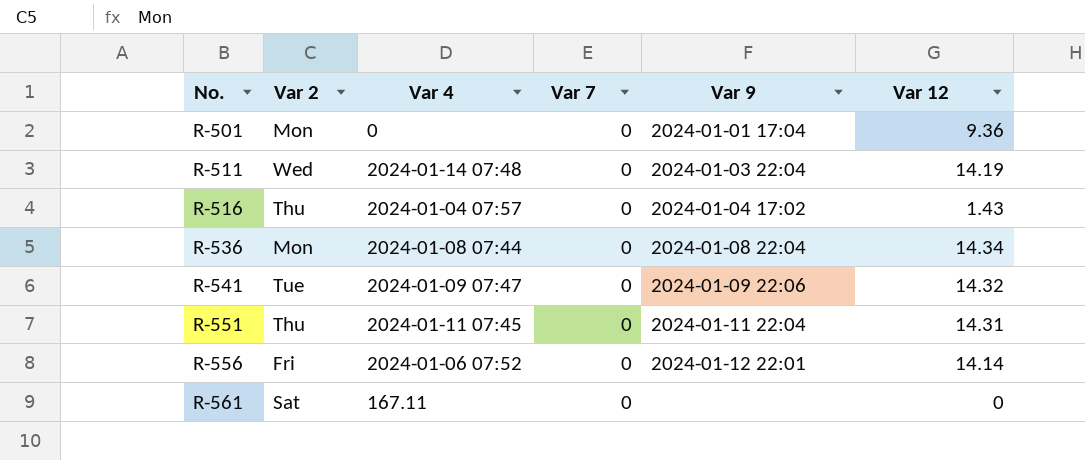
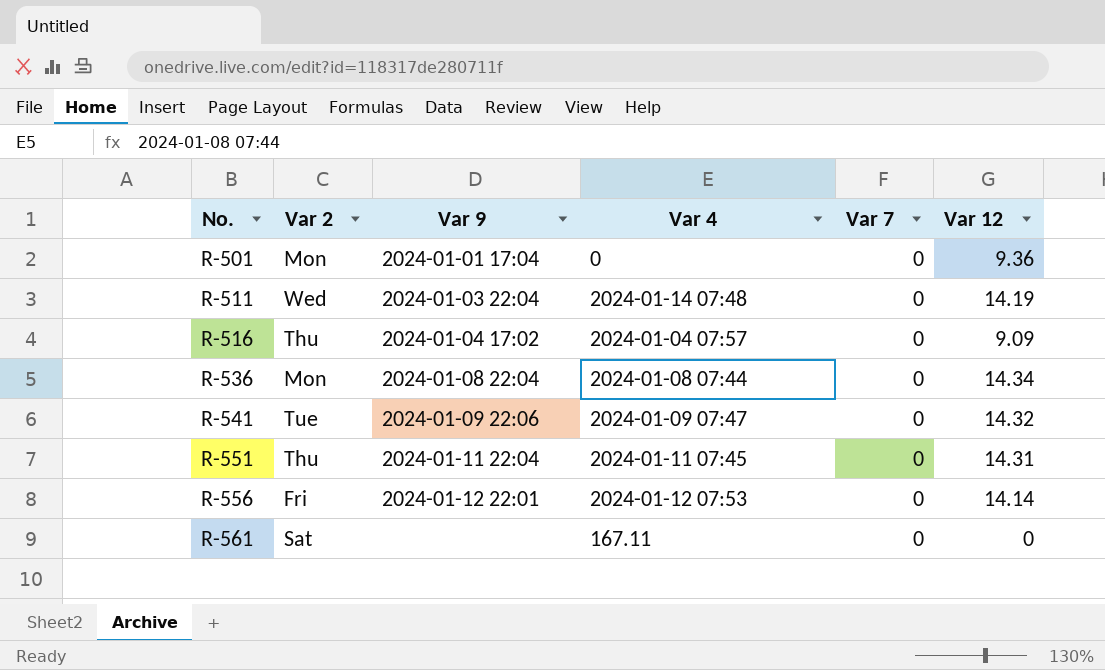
column Var 9 | position: 5 -> 3
R-516 | Var 12: 1.43 -> 9.09
R-556 | Var 4: 2024-01-06 07:52 -> 2024-01-12 07:53

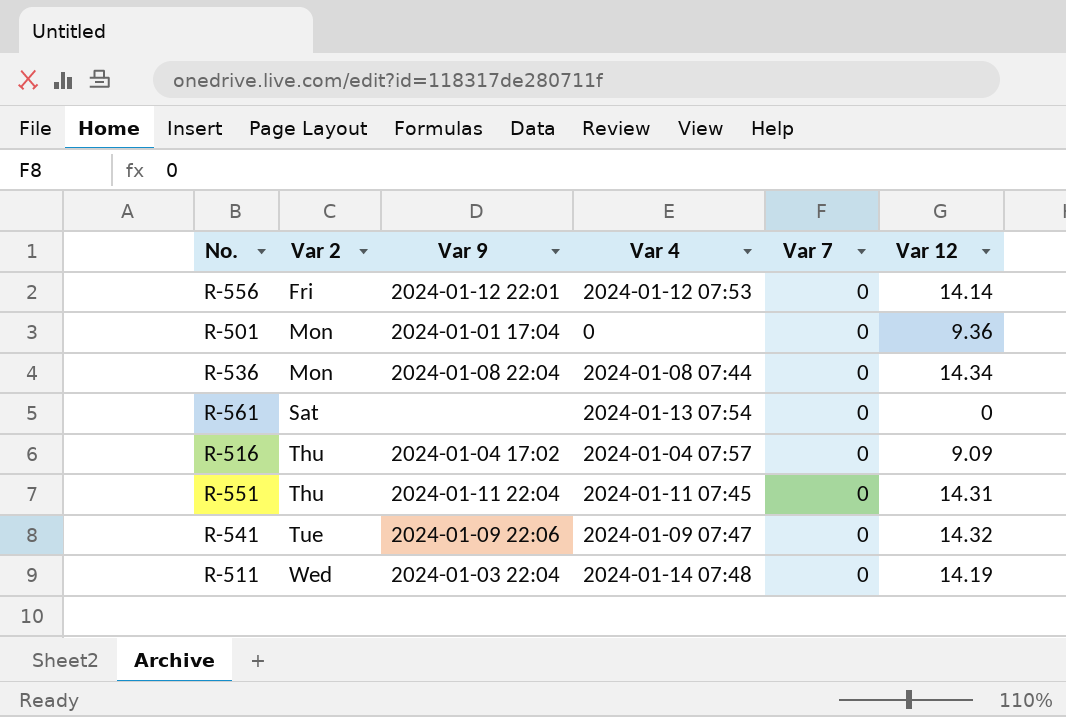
row order: No. ascending -> Var 2 ascending
R-561 | Var 4: 167.11 -> 2024-01-13 07:54

